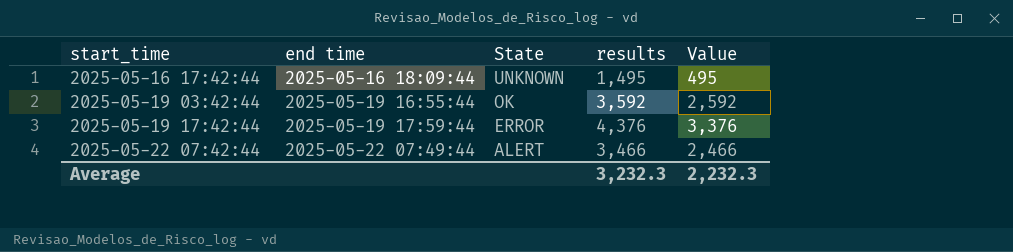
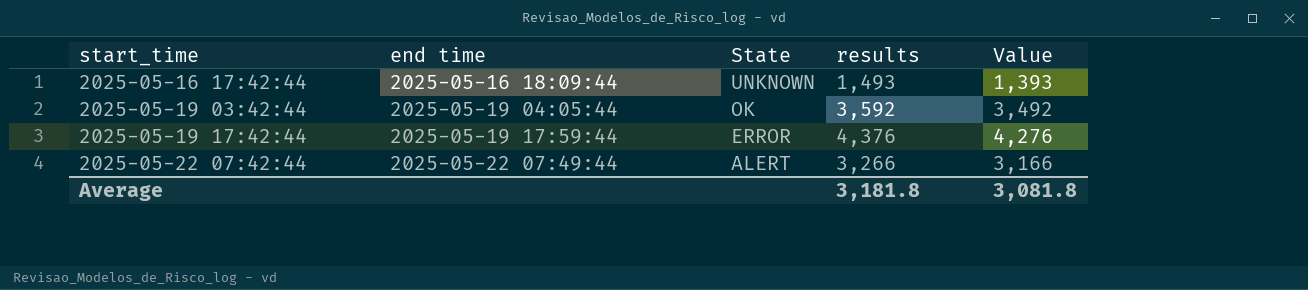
column Value | formula: [results] - 1000 -> [results] - 100
2025-05-16 17:42:44 | results: 1,495 -> 1,493
2025-05-19 03:42:44 | end time: 2025-05-19 16:55:44 -> 2025-05-19 04:05:44
2025-05-22 07:42:44 | results: 3,466 -> 3,266
Average | results: 3,232.3 -> 3,181.8
Average | Value: 2,232.3 -> 3,081.8

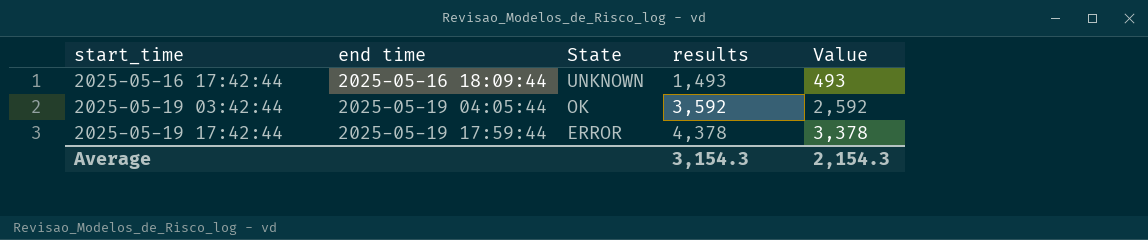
column Value | formula: [results] - 100 -> [results] - 1000
row 2025-05-22 07:42:44: 2025-05-22 07:49:44 | ALERT | 3,266 | 3,166 -> none
2025-05-19 17:42:44 | results: 4,376 -> 4,378
Average | results: 3,181.8 -> 3,154.3
Average | Value: 3,081.8 -> 2,154.3

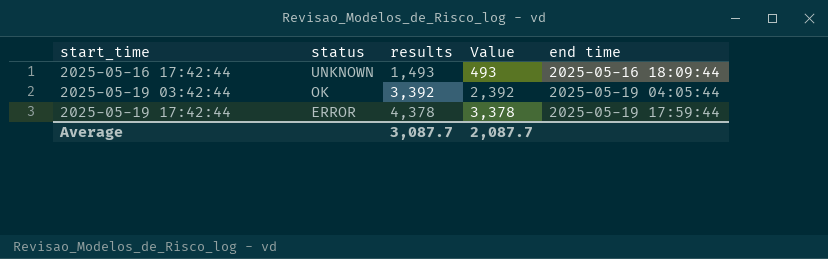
column name: State -> status
column end time | position: 2 -> 5
2025-05-19 03:42:44 | results: 3,592 -> 3,392
2025-05-19 03:42:44 | Value: 2,592 -> 2,392
Average | results: 3,154.3 -> 3,087.7
Average | Value: 2,154.3 -> 2,087.7

